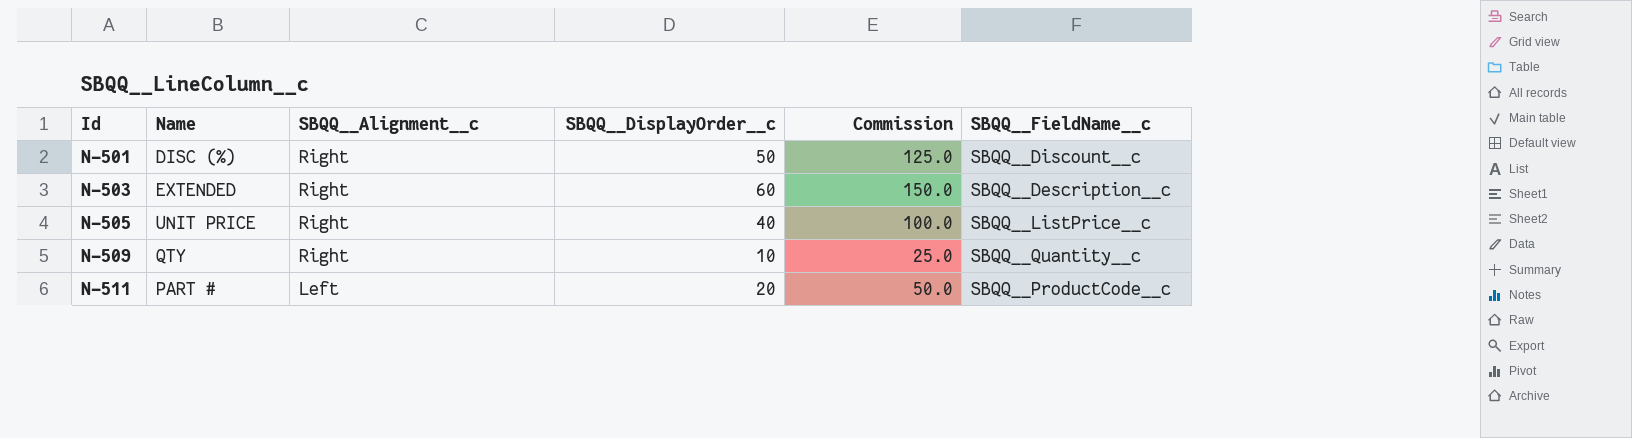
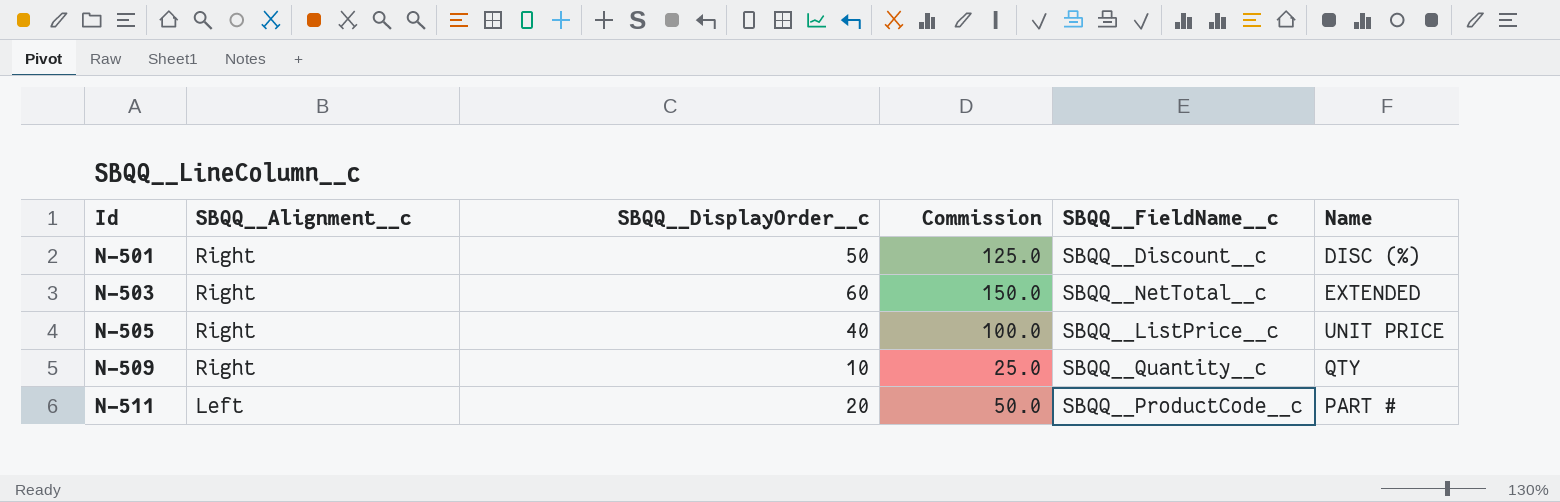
column Name | position: 2 -> 6
N-503 | SBQQ__FieldName__c: SBQQ__Description__c -> SBQQ__NetTotal__c

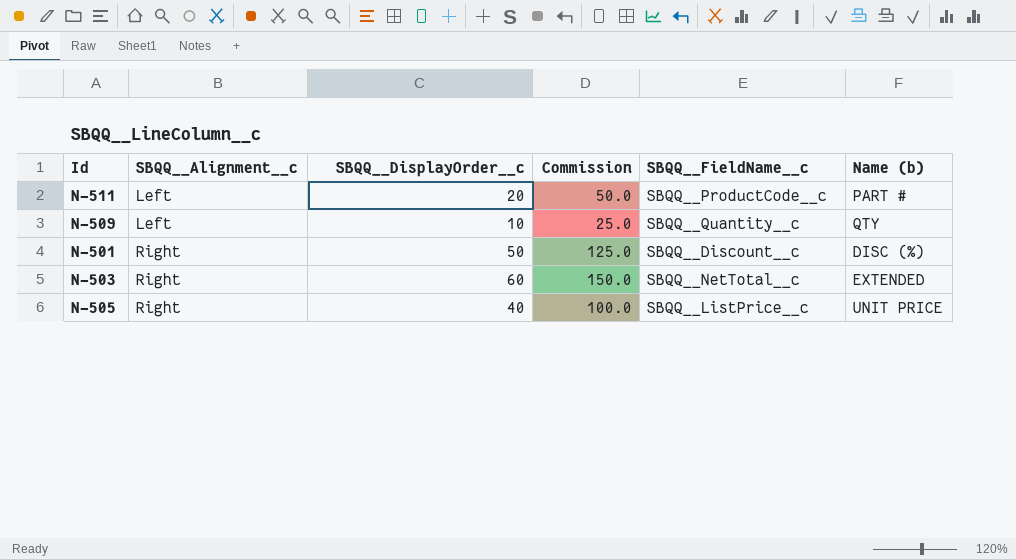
row order: Id ascending -> SBQQ__Alignment__c ascending
column name: Name -> Name (b)
N-509 | SBQQ__Alignment__c: Right -> Left

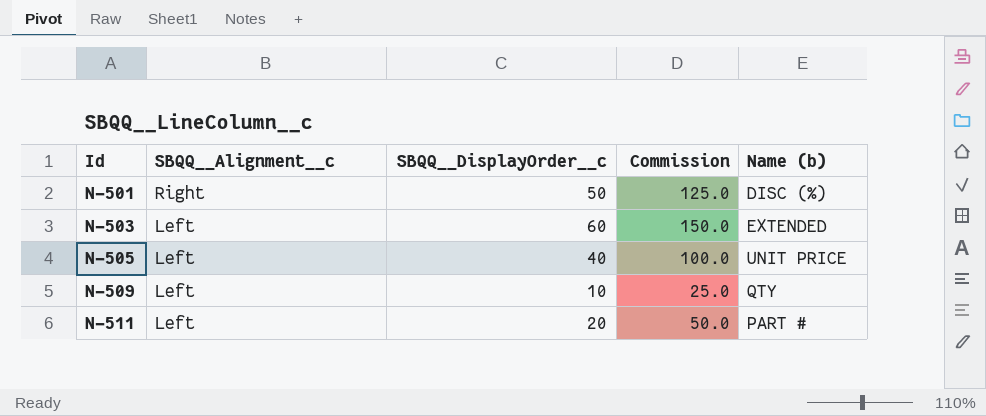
row order: SBQQ__Alignment__c ascending -> Id ascending
column SBQQ__FieldName__c | position: 5 -> none
N-503 | SBQQ__Alignment__c: Right -> Left
N-505 | SBQQ__Alignment__c: Right -> Left

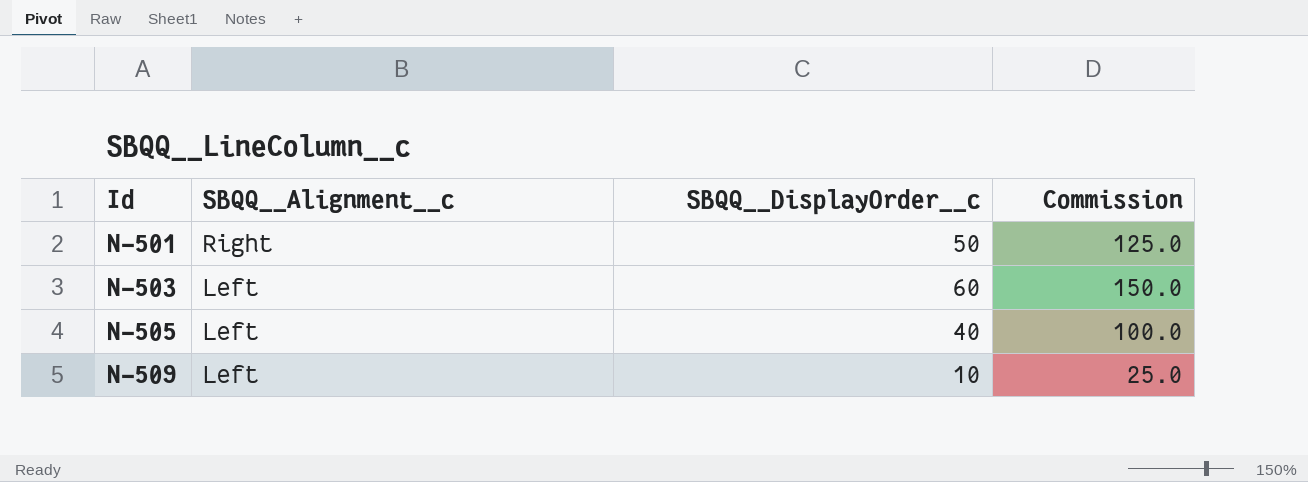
column Name (b) | position: 5 -> none
row N-511: Left | 20 | 50.0 | PART # -> none

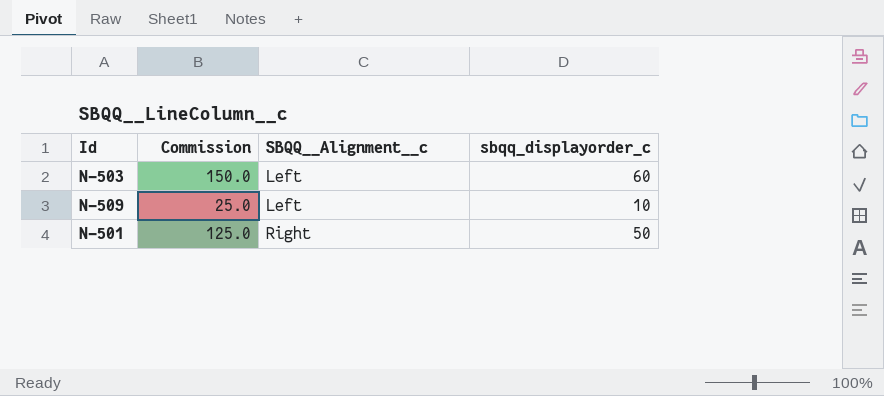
row order: Id ascending -> SBQQ__Alignment__c ascending
column Commission | position: 4 -> 2
column name: SBQQ__DisplayOrder__c -> sbqq_displayorder_c
row N-505: Left | 40 | 100.0 -> none

